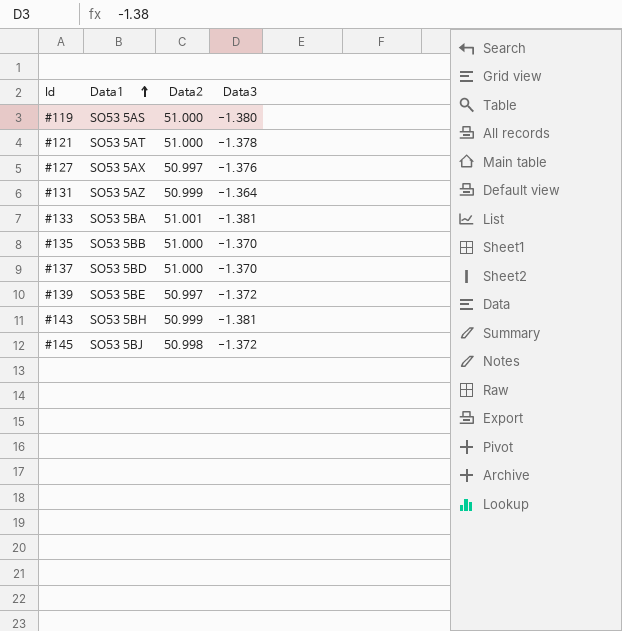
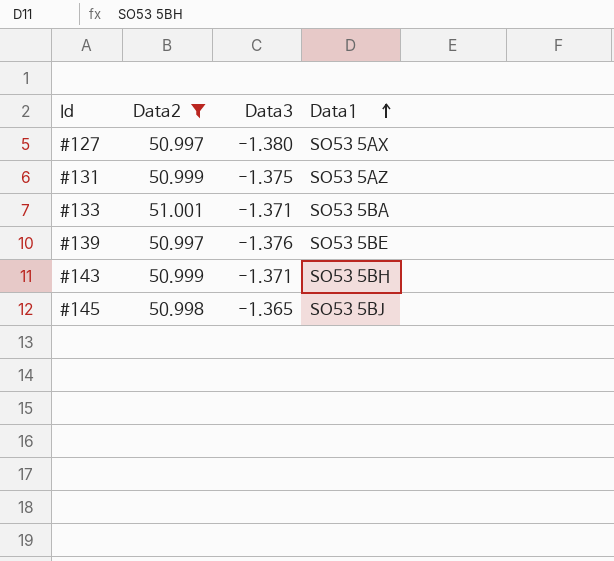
filter: none -> Data2 != 51.000
column Data1 | position: 2 -> 4
#127 | Data3: -1.376 -> -1.380
#131 | Data3: -1.364 -> -1.375
#133 | Data3: -1.381 -> -1.371
#139 | Data3: -1.372 -> -1.376
#143 | Data3: -1.381 -> -1.371
#145 | Data3: -1.372 -> -1.365

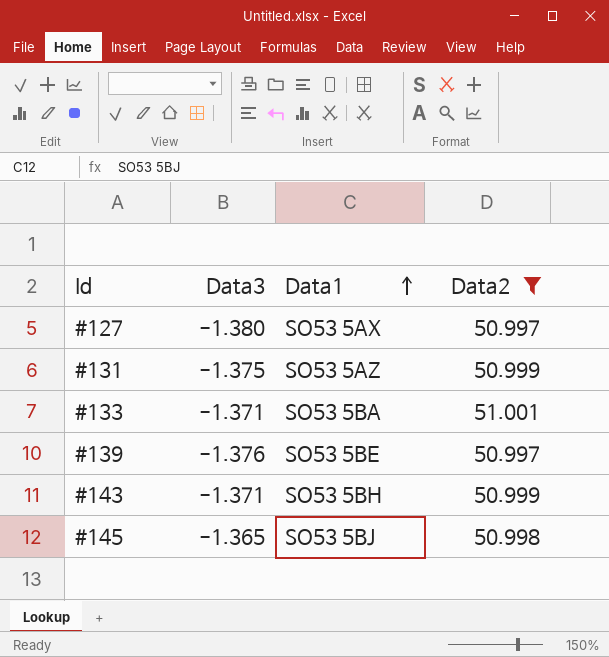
column Data2 | position: 2 -> 4

